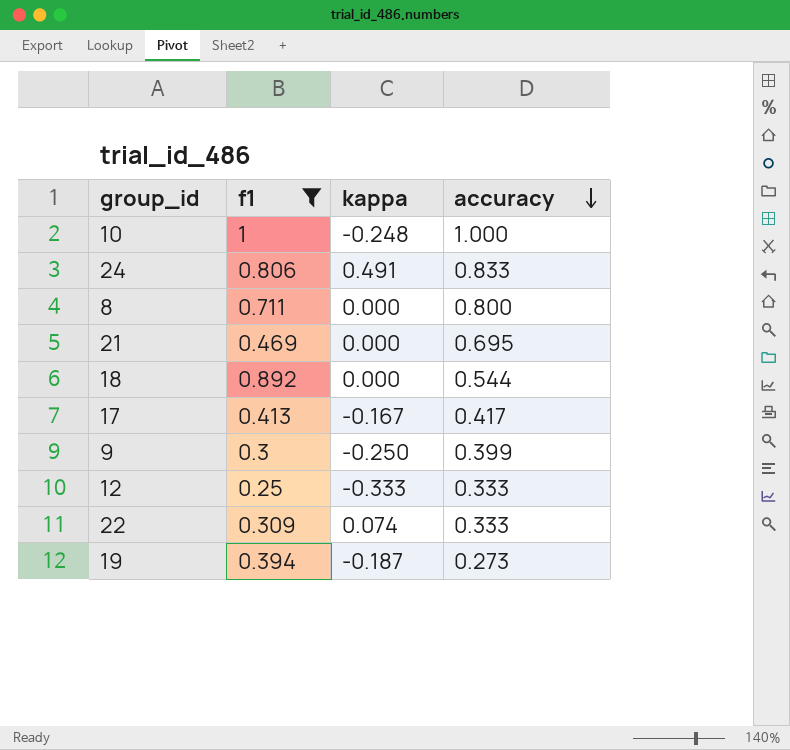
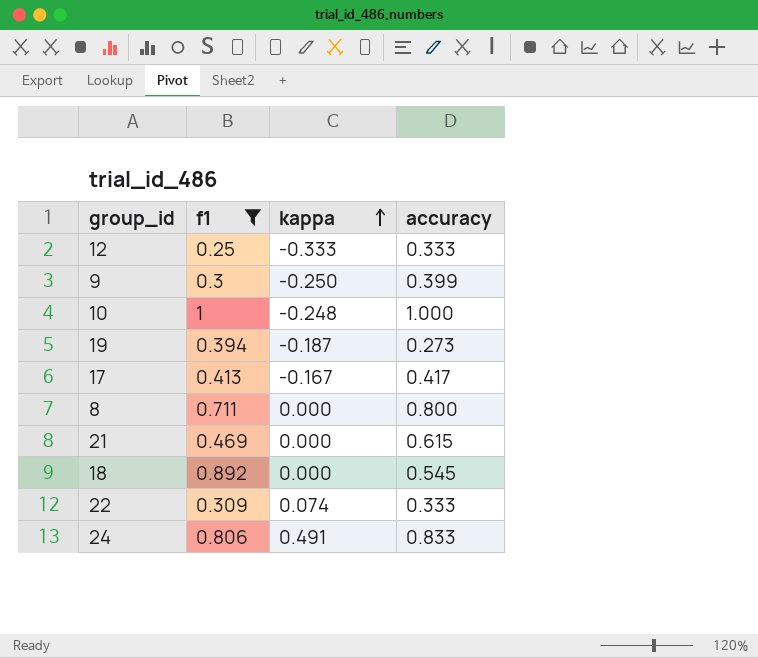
row order: accuracy descending -> kappa ascending
21 | accuracy: 0.695 -> 0.615
18 | accuracy: 0.544 -> 0.545

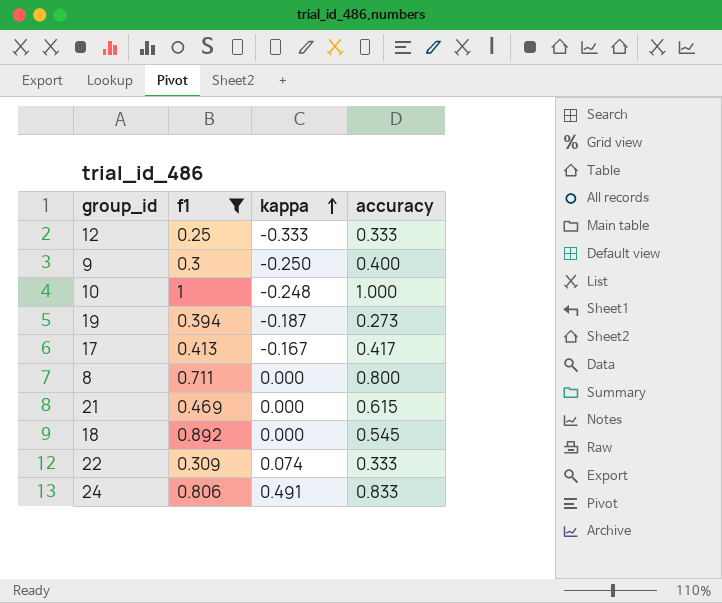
9 | accuracy: 0.399 -> 0.400

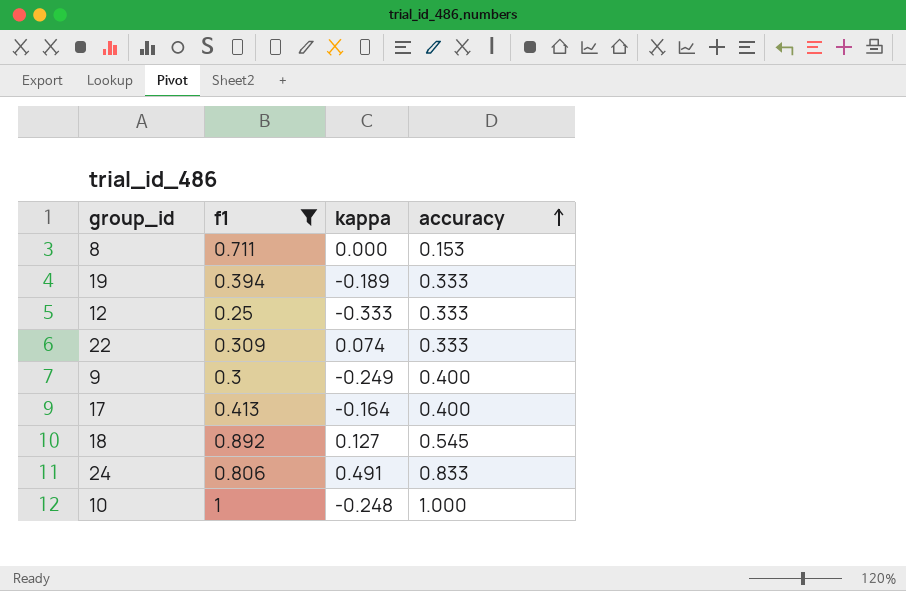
row order: kappa ascending -> accuracy ascending
row 21: 0.469 | 0.000 | 0.615 -> none
8 | accuracy: 0.800 -> 0.153
19 | kappa: -0.187 -> -0.189
19 | accuracy: 0.273 -> 0.333
9 | kappa: -0.250 -> -0.249
17 | kappa: -0.167 -> -0.164
17 | accuracy: 0.417 -> 0.400
18 | kappa: 0.000 -> 0.127

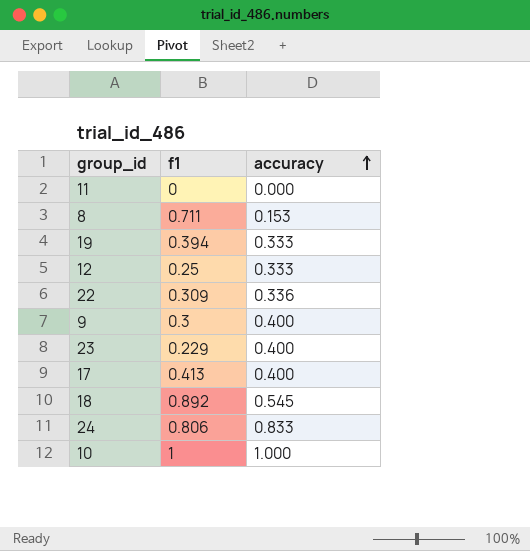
filter: f1 >= 0.25 -> none
column kappa | position: 3 -> none
22 | accuracy: 0.333 -> 0.336

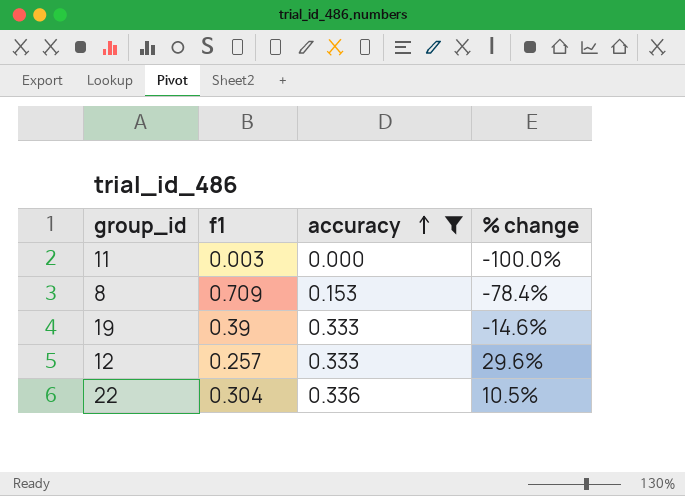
filter: none -> accuracy <= 0.336
column % change | formula: none -> ([accuracy] - [f1]) / [f1]
11 | f1: 0 -> 0.003
8 | f1: 0.711 -> 0.709
19 | f1: 0.394 -> 0.39
12 | f1: 0.25 -> 0.257
22 | f1: 0.309 -> 0.304

